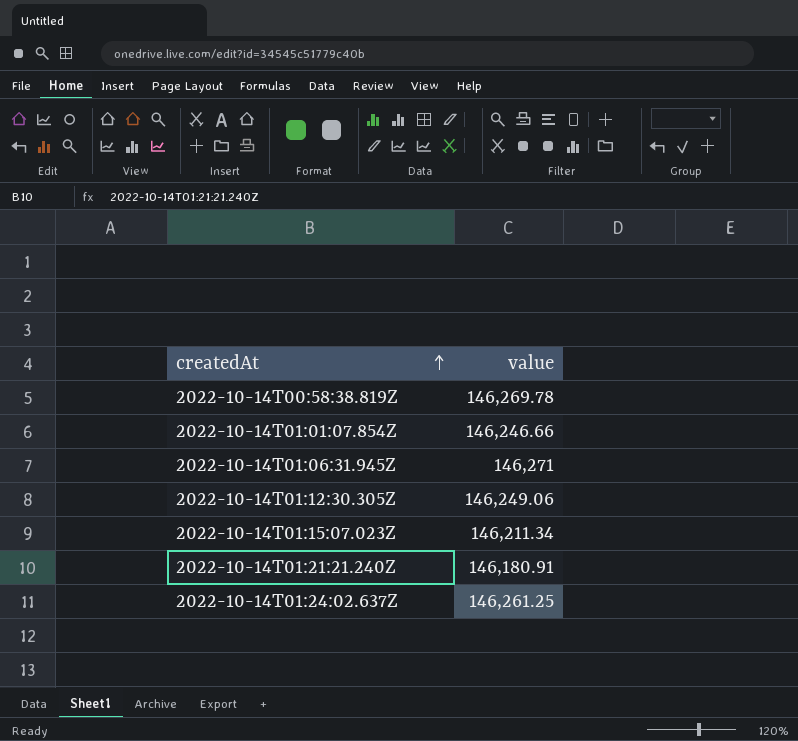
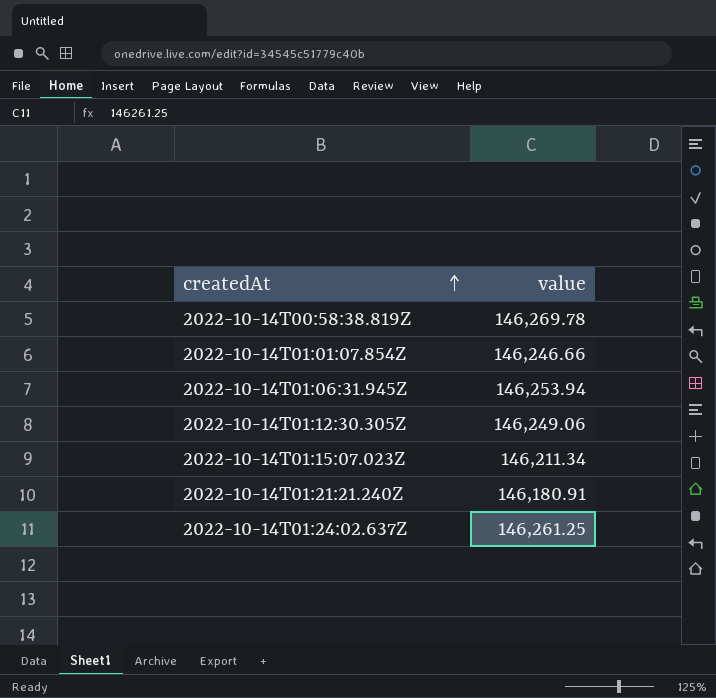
2022-10-14T01:06:31.945Z | value: 146,271 -> 146,253.94

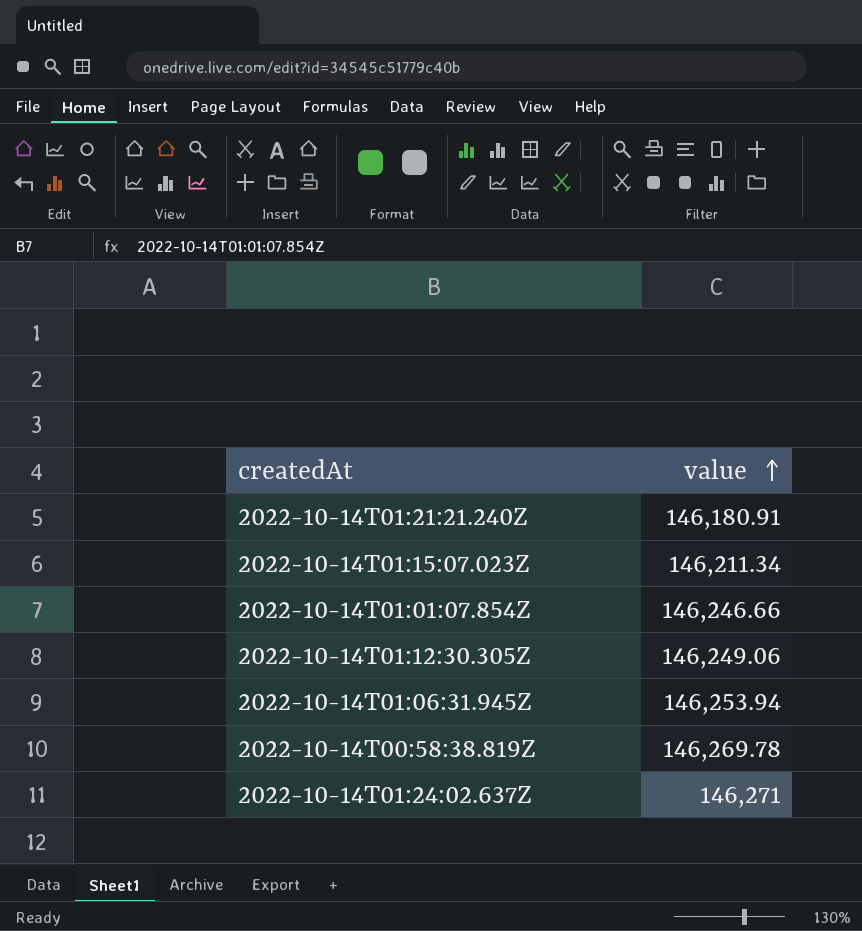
row order: createdAt ascending -> value ascending
2022-10-14T01:24:02.637Z | value: 146,261.25 -> 146,271

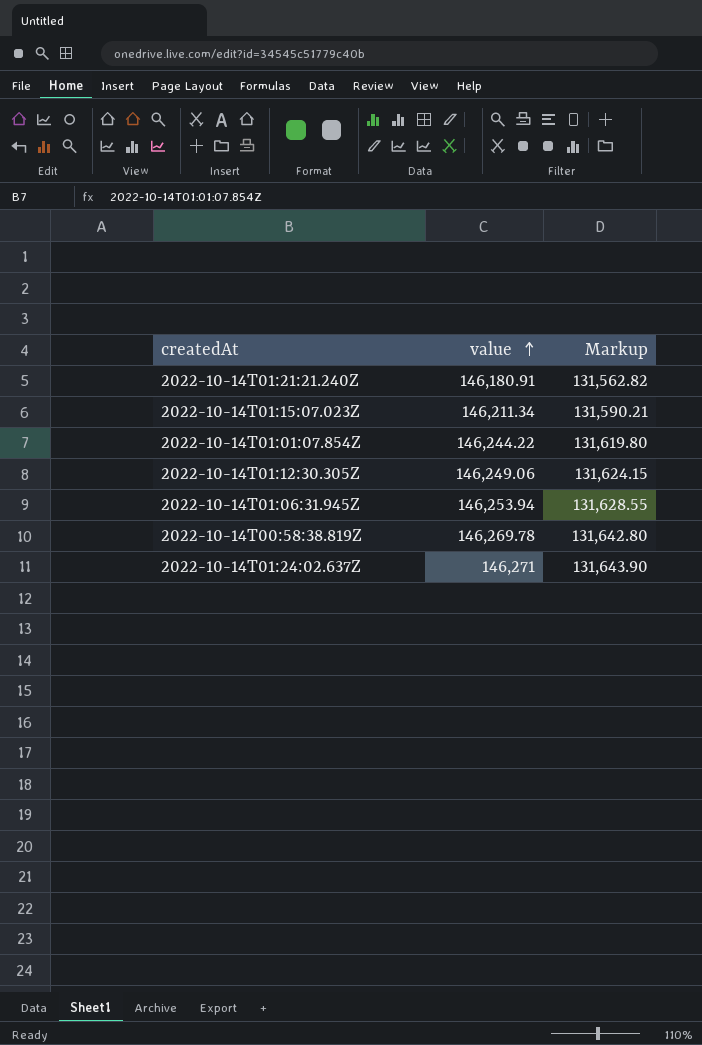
column Markup | formula: none -> [value] * 0.9
2022-10-14T01:01:07.854Z | value: 146,246.66 -> 146,244.22

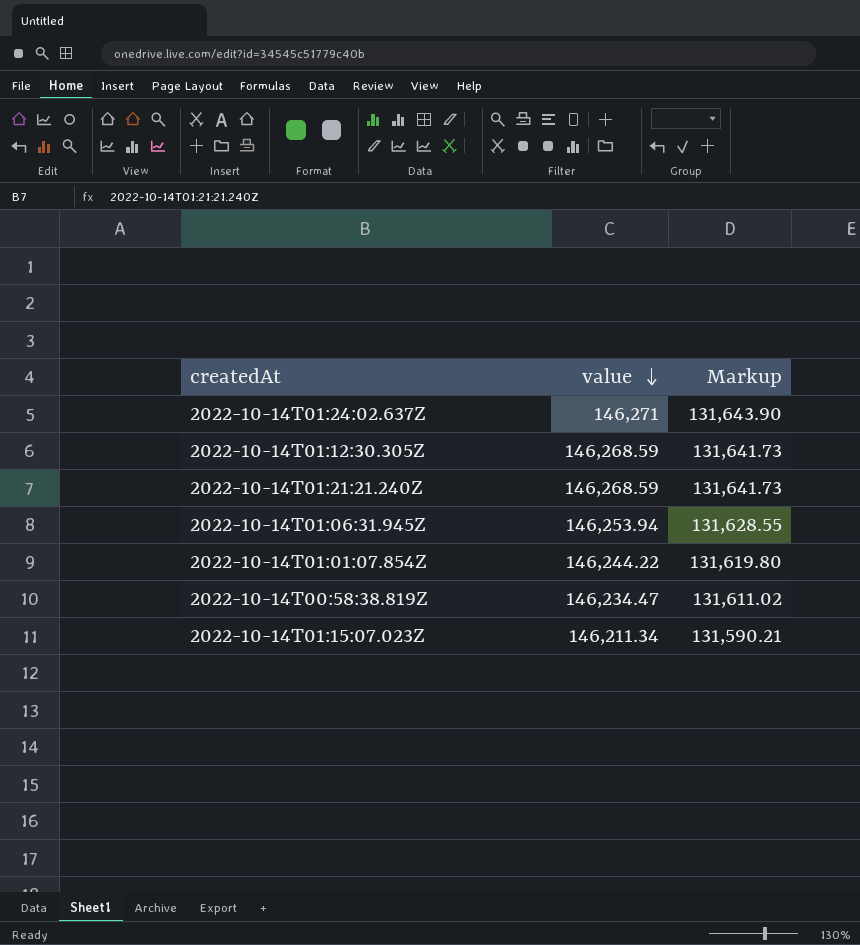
row order: value ascending -> value descending
2022-10-14T01:12:30.305Z | value: 146,249.06 -> 146,268.59
2022-10-14T01:12:30.305Z | Markup: 131,624.15 -> 131,641.73
2022-10-14T01:21:21.240Z | value: 146,180.91 -> 146,268.59
2022-10-14T01:21:21.240Z | Markup: 131,562.82 -> 131,641.73
2022-10-14T00:58:38.819Z | value: 146,269.78 -> 146,234.47
2022-10-14T00:58:38.819Z | Markup: 131,642.80 -> 131,611.02

